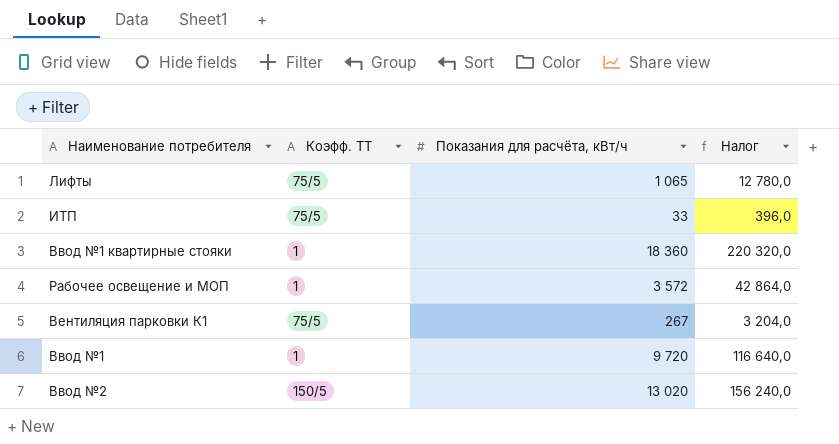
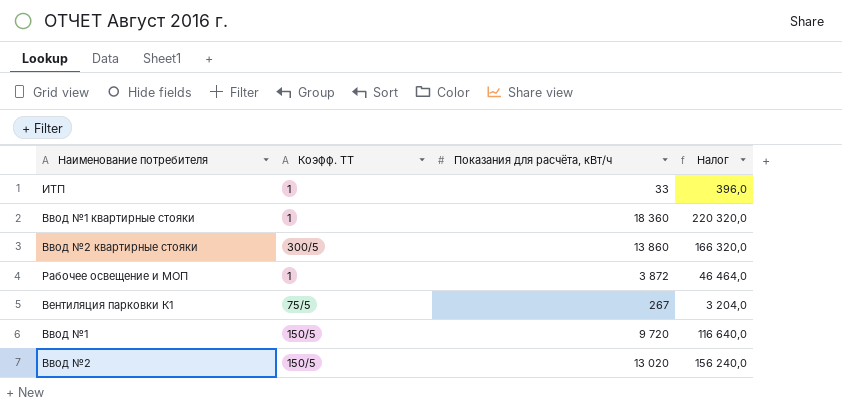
row Лифты: 75/5 | 1 065 | 12 780,0 -> none
ИТП | Коэфф. ТТ: 75/5 -> 1
row Ввод №2 квартирные стояки: none -> 300/5 | 13 860 | 166 320,0
Рабочее освещение и МОП | Показания для расчёта, кВт/ч: 3 572 -> 3 872
Рабочее освещение и МОП | Налог: 42 864,0 -> 46 464,0
Ввод №1 | Коэфф. ТТ: 1 -> 150/5

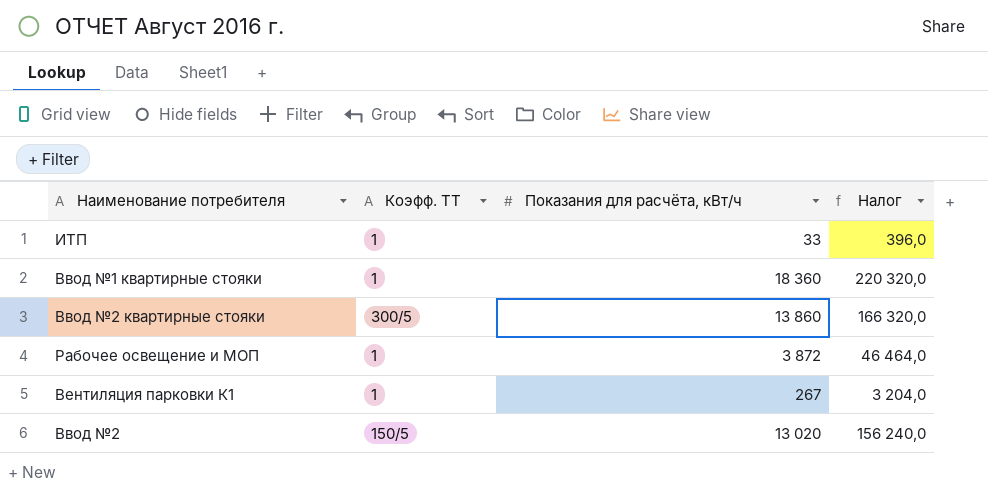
row Ввод №1: 150/5 | 9 720 | 116 640,0 -> none
Вентиляция парковки К1 | Коэфф. ТТ: 75/5 -> 1

